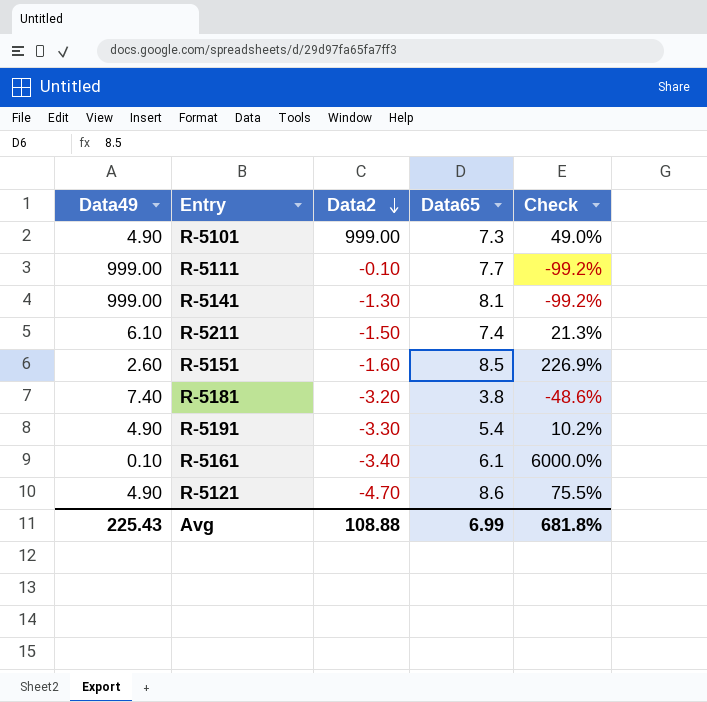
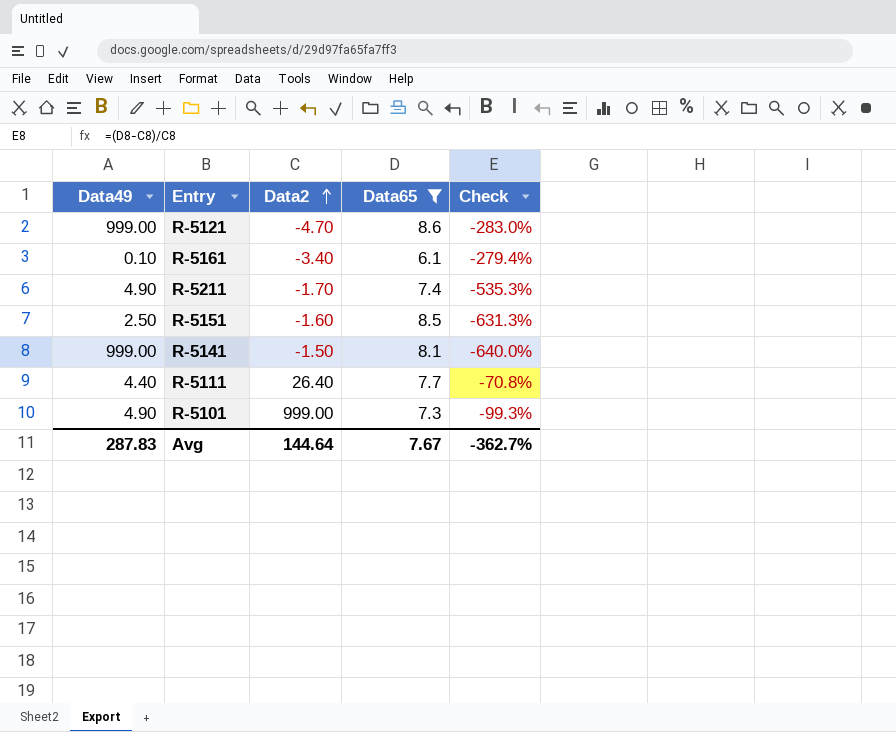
filter: none -> Data65 >= 6.1
row order: Data2 descending -> Data2 ascending
column Check | formula: ([Data65] - [Data49]) / [Data49] -> ([Data65] - [Data2]) / [Data2]
R-5121 | Data49: 4.90 -> 999.00
R-5211 | Data49: 6.10 -> 4.90
R-5211 | Data2: -1.50 -> -1.70
R-5151 | Data49: 2.60 -> 2.50
R-5141 | Data2: -1.30 -> -1.50
R-5111 | Data49: 999.00 -> 4.40
R-5111 | Data2: -0.10 -> 26.40
Avg | Data49: 225.43 -> 287.83
Avg | Data2: 108.88 -> 144.64
Avg | Data65: 6.99 -> 7.67
Avg | Check: 681.8% -> -362.7%

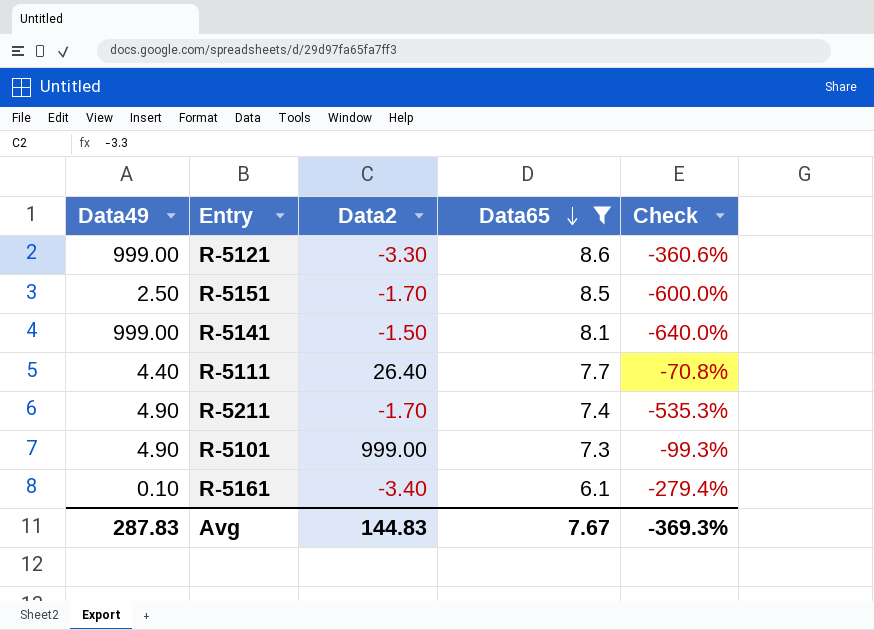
row order: Data2 ascending -> Data65 descending
R-5121 | Data2: -4.70 -> -3.30
R-5121 | Check: -283.0% -> -360.6%
R-5151 | Data2: -1.60 -> -1.70
R-5151 | Check: -631.3% -> -600.0%
Avg | Data2: 144.64 -> 144.83
Avg | Check: -362.7% -> -369.3%

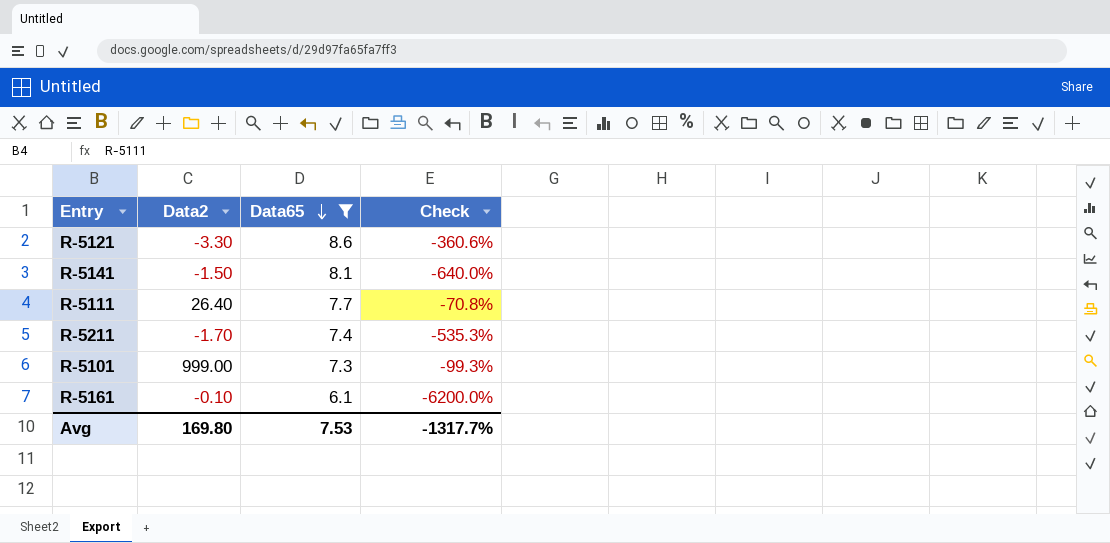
column Data49 | position: 1 -> none
row R-5151: 2.50 | -1.70 | 8.5 | -600.0% -> none
R-5161 | Data2: -3.40 -> -0.10
R-5161 | Check: -279.4% -> -6200.0%
Avg | Data2: 144.83 -> 169.80
Avg | Data65: 7.67 -> 7.53
Avg | Check: -369.3% -> -1317.7%

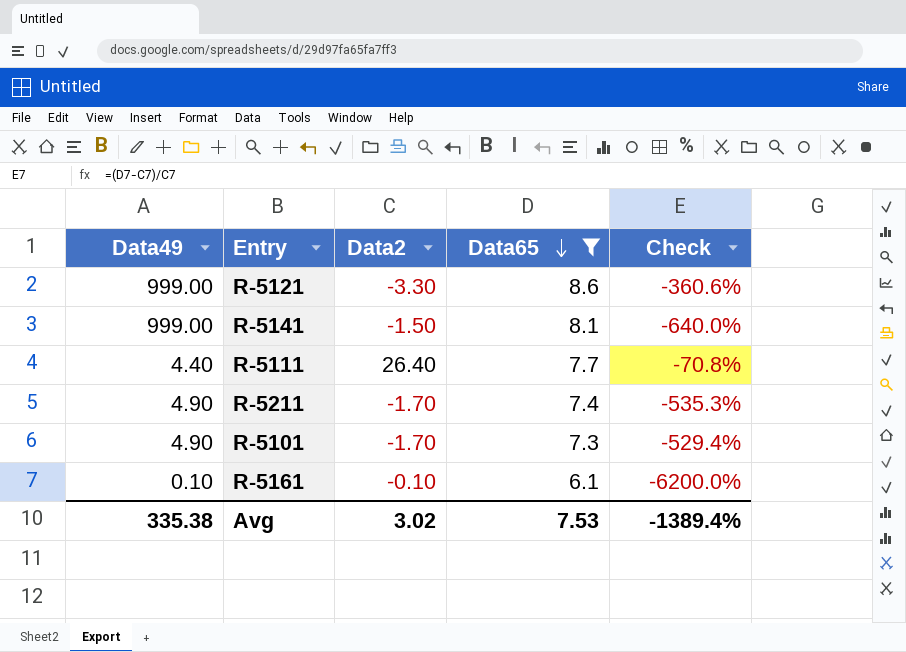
column Data49 | position: none -> 1
R-5101 | Data2: 999.00 -> -1.70
R-5101 | Check: -99.3% -> -529.4%
Avg | Data2: 169.80 -> 3.02
Avg | Check: -1317.7% -> -1389.4%

